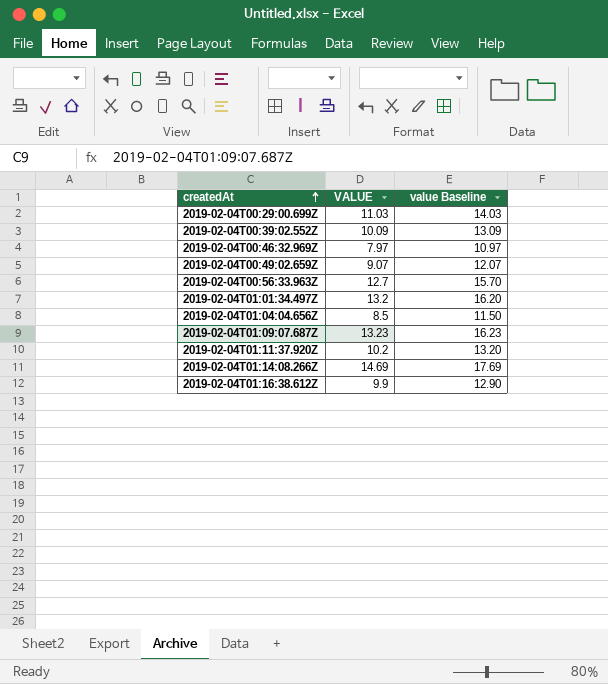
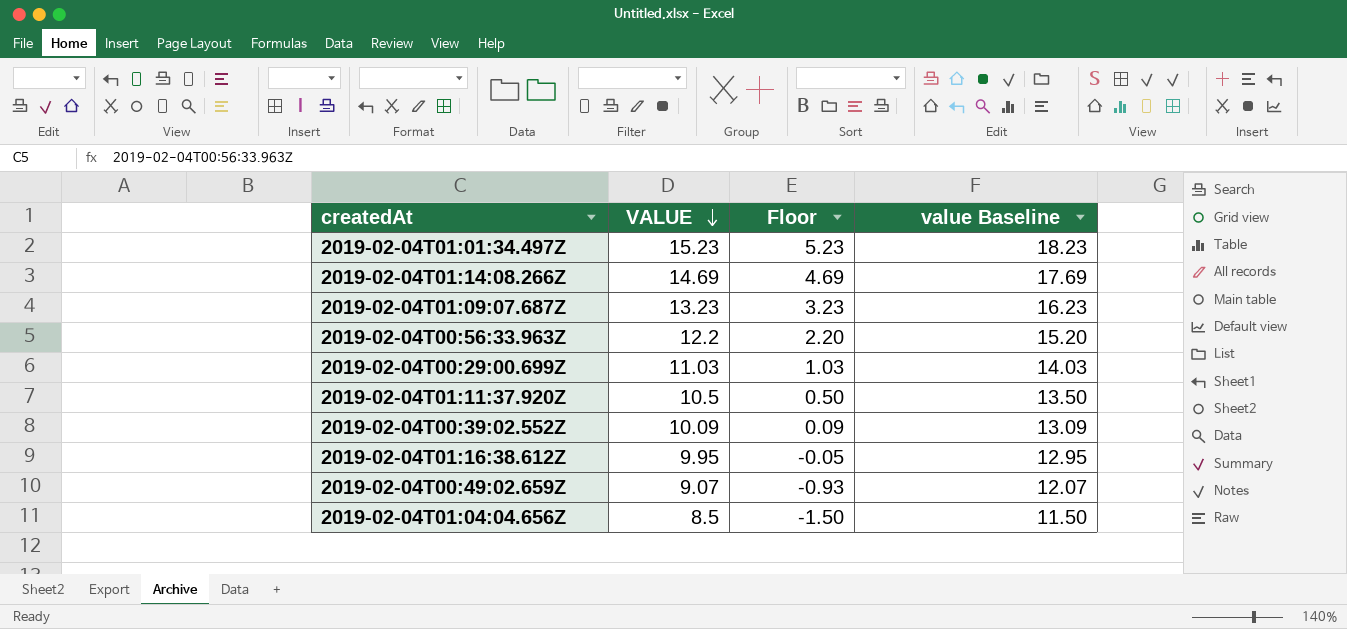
row order: createdAt ascending -> VALUE descending
column Floor | formula: none -> [VALUE] - 10
row 2019-02-04T00:46:32.969Z: 7.97 | 10.97 -> none
2019-02-04T01:01:34.497Z | VALUE: 13.2 -> 15.23
2019-02-04T01:01:34.497Z | value Baseline: 16.20 -> 18.23
2019-02-04T00:56:33.963Z | VALUE: 12.7 -> 12.2
2019-02-04T00:56:33.963Z | value Baseline: 15.70 -> 15.20
2019-02-04T01:11:37.920Z | VALUE: 10.2 -> 10.5
2019-02-04T01:11:37.920Z | value Baseline: 13.20 -> 13.50
2019-02-04T01:16:38.612Z | VALUE: 9.9 -> 9.95
2019-02-04T01:16:38.612Z | value Baseline: 12.90 -> 12.95

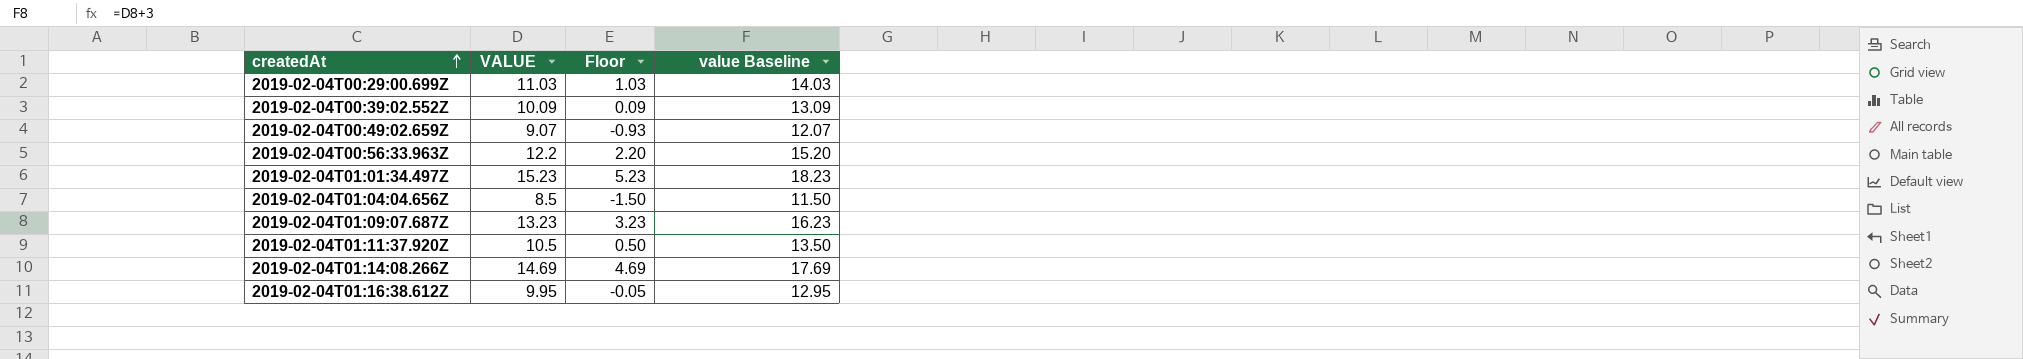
row order: VALUE descending -> createdAt ascending

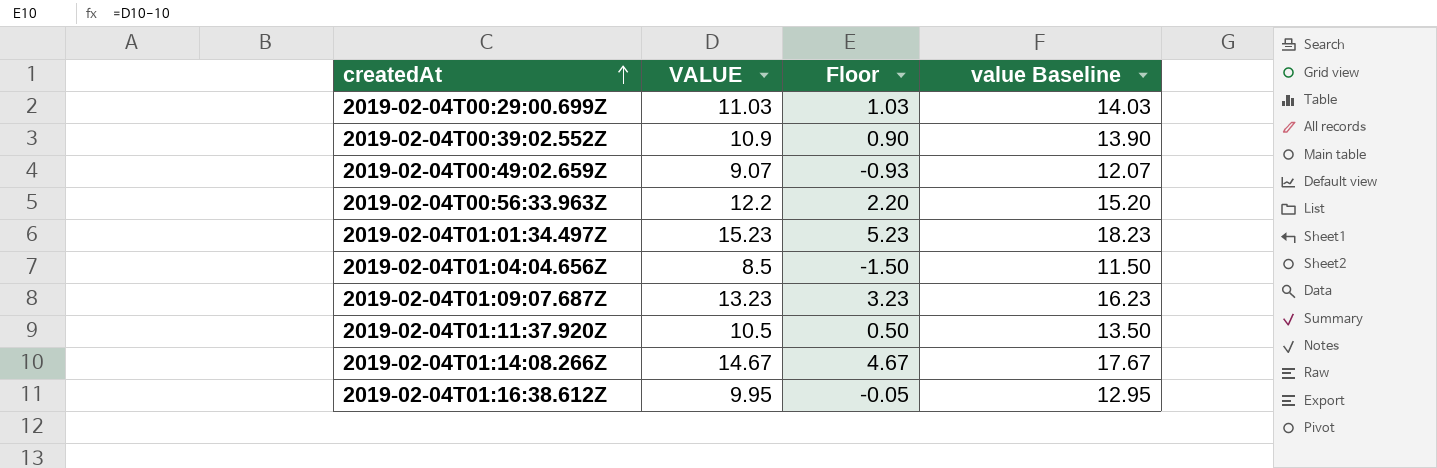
2019-02-04T00:39:02.552Z | VALUE: 10.09 -> 10.9
2019-02-04T00:39:02.552Z | Floor: 0.09 -> 0.90
2019-02-04T00:39:02.552Z | value Baseline: 13.09 -> 13.90
2019-02-04T01:14:08.266Z | VALUE: 14.69 -> 14.67
2019-02-04T01:14:08.266Z | Floor: 4.69 -> 4.67
2019-02-04T01:14:08.266Z | value Baseline: 17.69 -> 17.67

